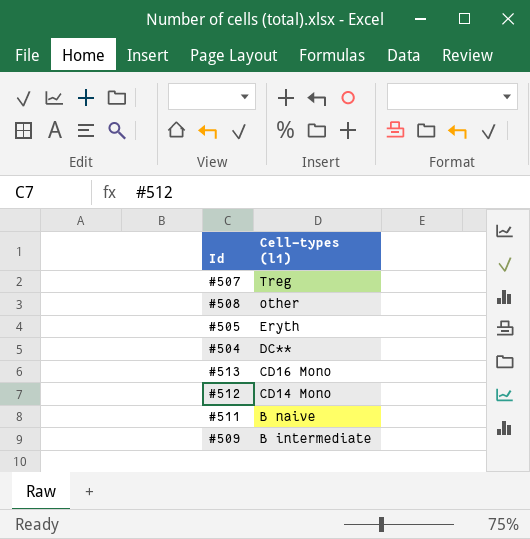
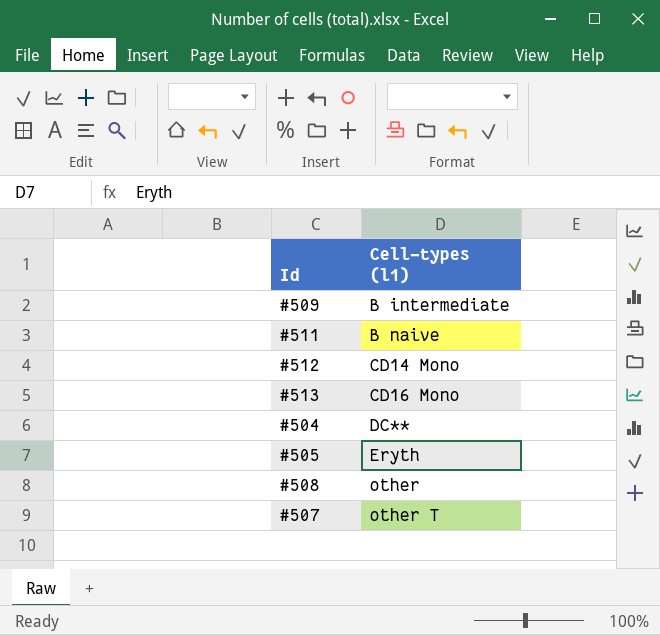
row order: Cell-types (l1) descending -> Cell-types (l1) ascending
#507 | Cell-types (l1): Treg -> other T

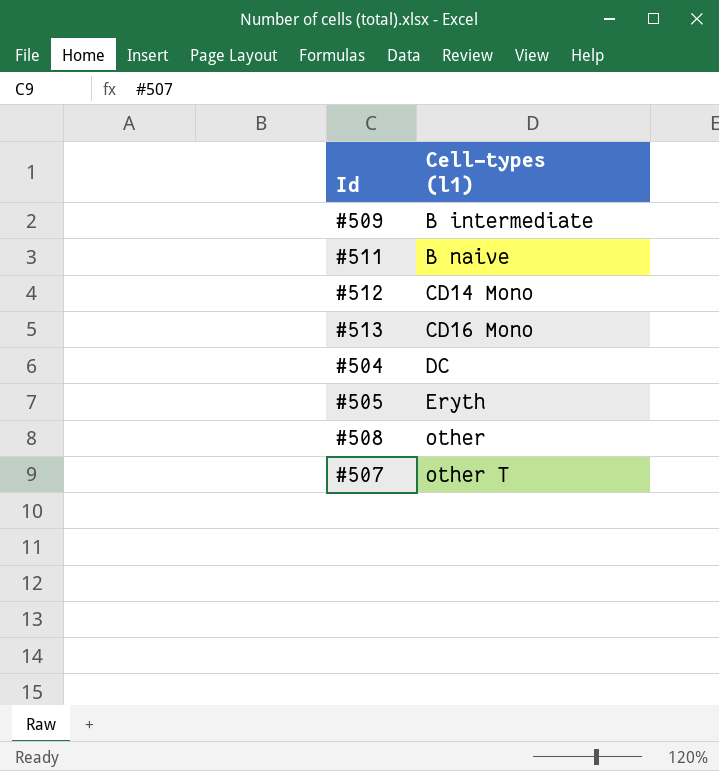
#504 | Cell-types (l1): DC** -> DC

